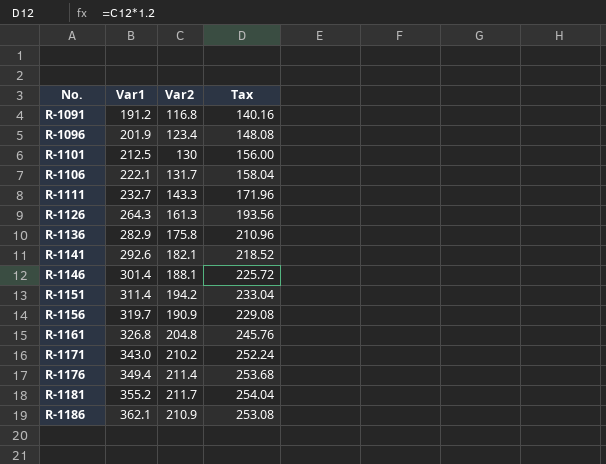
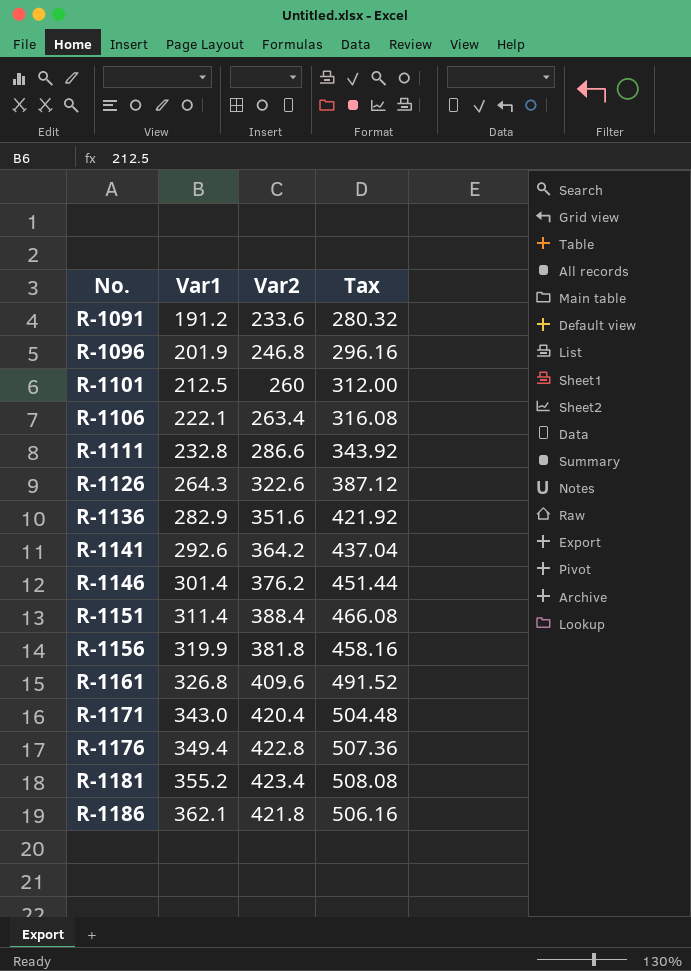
R-1091 | Var2: 116.8 -> 233.6
R-1091 | Tax: 140.16 -> 280.32
R-1096 | Var2: 123.4 -> 246.8
R-1096 | Tax: 148.08 -> 296.16
R-1101 | Var2: 130 -> 260
R-1101 | Tax: 156.00 -> 312.00
R-1106 | Var2: 131.7 -> 263.4
R-1106 | Tax: 158.04 -> 316.08
R-1111 | Var1: 232.7 -> 232.8
R-1111 | Var2: 143.3 -> 286.6
R-1111 | Tax: 171.96 -> 343.92
R-1126 | Var2: 161.3 -> 322.6
R-1126 | Tax: 193.56 -> 387.12
R-1136 | Var2: 175.8 -> 351.6
R-1136 | Tax: 210.96 -> 421.92
R-1141 | Var2: 182.1 -> 364.2
R-1141 | Tax: 218.52 -> 437.04
R-1146 | Var2: 188.1 -> 376.2
R-1146 | Tax: 225.72 -> 451.44
R-1151 | Var2: 194.2 -> 388.4
R-1151 | Tax: 233.04 -> 466.08
R-1156 | Var1: 319.7 -> 319.9
R-1156 | Var2: 190.9 -> 381.8
R-1156 | Tax: 229.08 -> 458.16
R-1161 | Var2: 204.8 -> 409.6
R-1161 | Tax: 245.76 -> 491.52
R-1171 | Var2: 210.2 -> 420.4
R-1171 | Tax: 252.24 -> 504.48
R-1176 | Var2: 211.4 -> 422.8
R-1176 | Tax: 253.68 -> 507.36
R-1181 | Var2: 211.7 -> 423.4
R-1181 | Tax: 254.04 -> 508.08
R-1186 | Var2: 210.9 -> 421.8
R-1186 | Tax: 253.08 -> 506.16

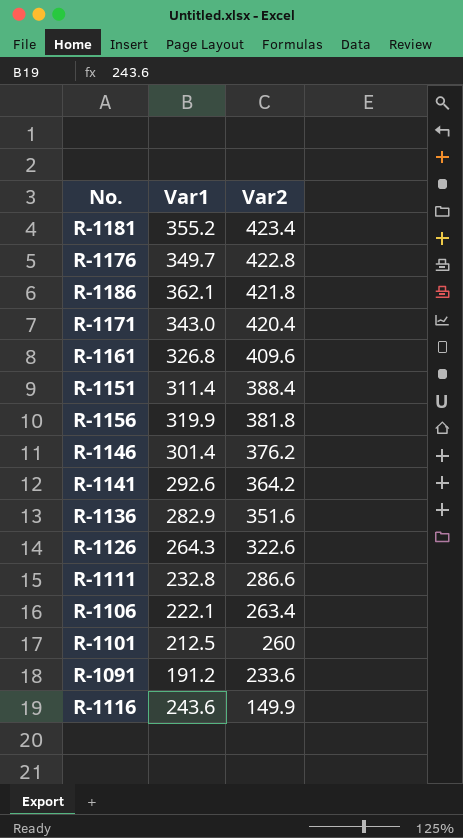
row order: No. ascending -> Var2 descending
column Tax | formula: [Var2] * 1.2 -> none
row R-1096: 201.9 | 246.8 | 296.16 -> none
R-1176 | Var1: 349.4 -> 349.7
row R-1116: none -> 243.6 | 149.9

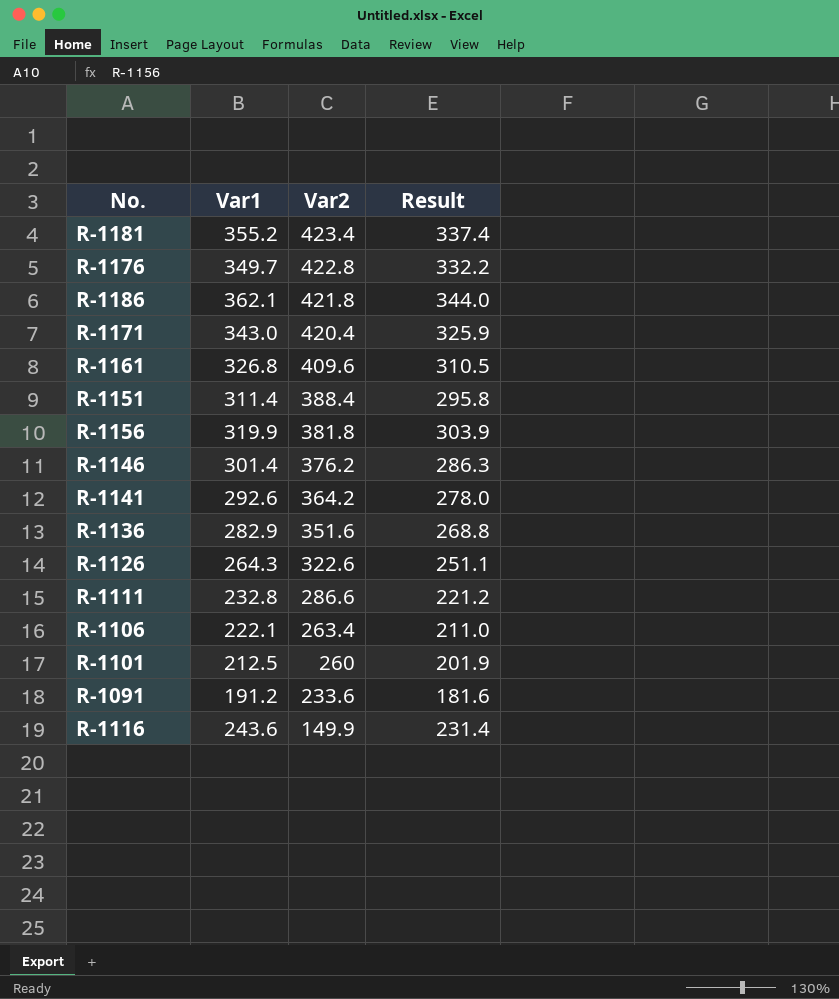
column Result | formula: none -> [Var1] * 0.95

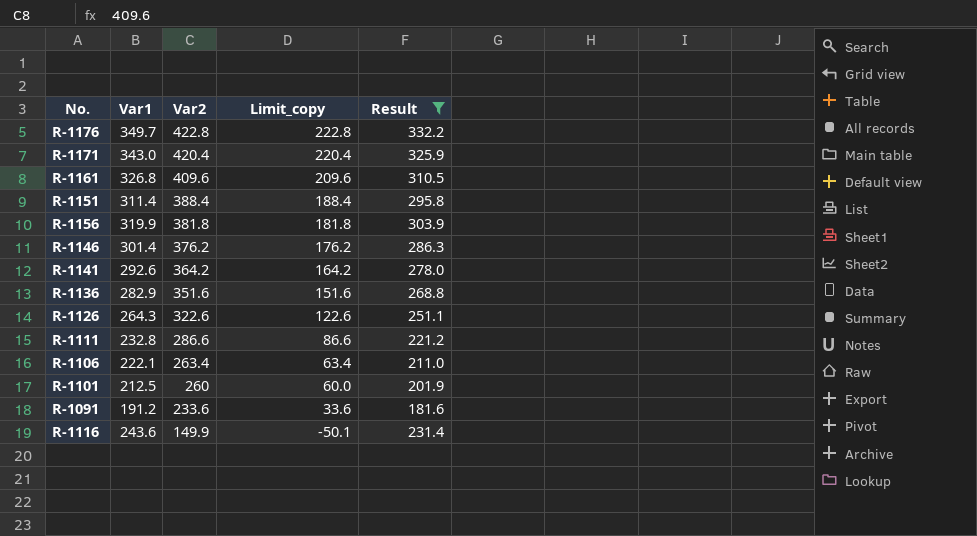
filter: none -> Result <= 332.2
column Limit_copy | formula: none -> [Var2] - 200

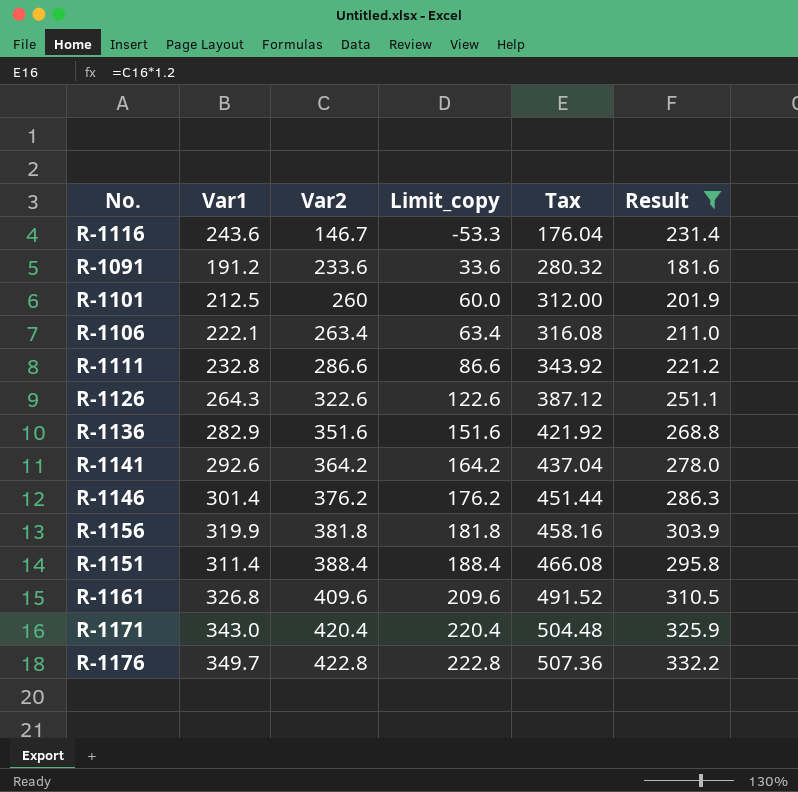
row order: Var2 descending -> Var2 ascending
column Tax | formula: none -> [Var2] * 1.2
R-1116 | Var2: 149.9 -> 146.7
R-1116 | Limit_copy: -50.1 -> -53.3

